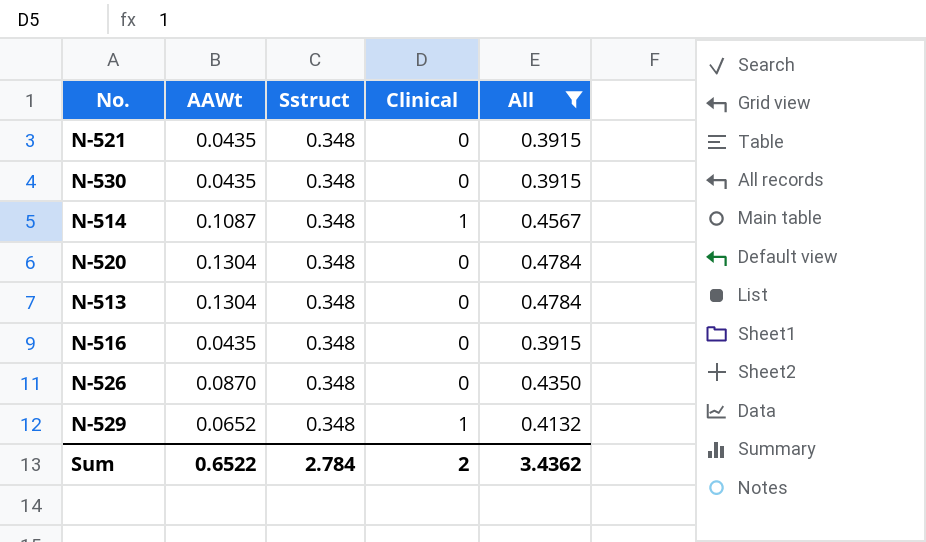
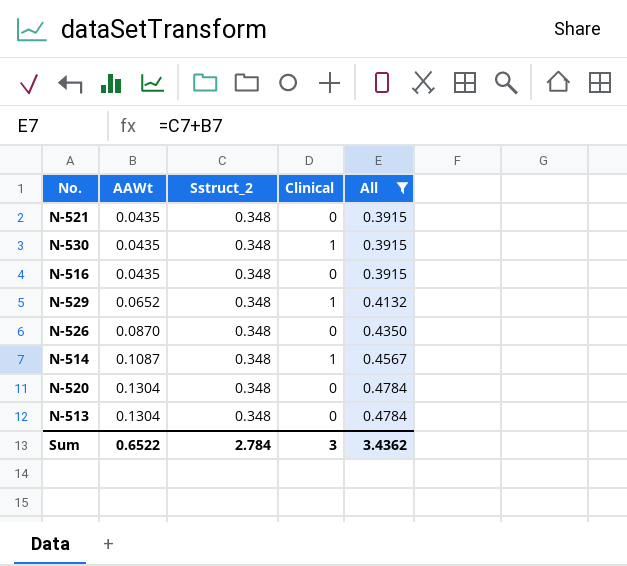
row order: none -> AAWt ascending
column name: Sstruct -> Sstruct_2
N-530 | Clinical: 0 -> 1
Sum | Clinical: 2 -> 3

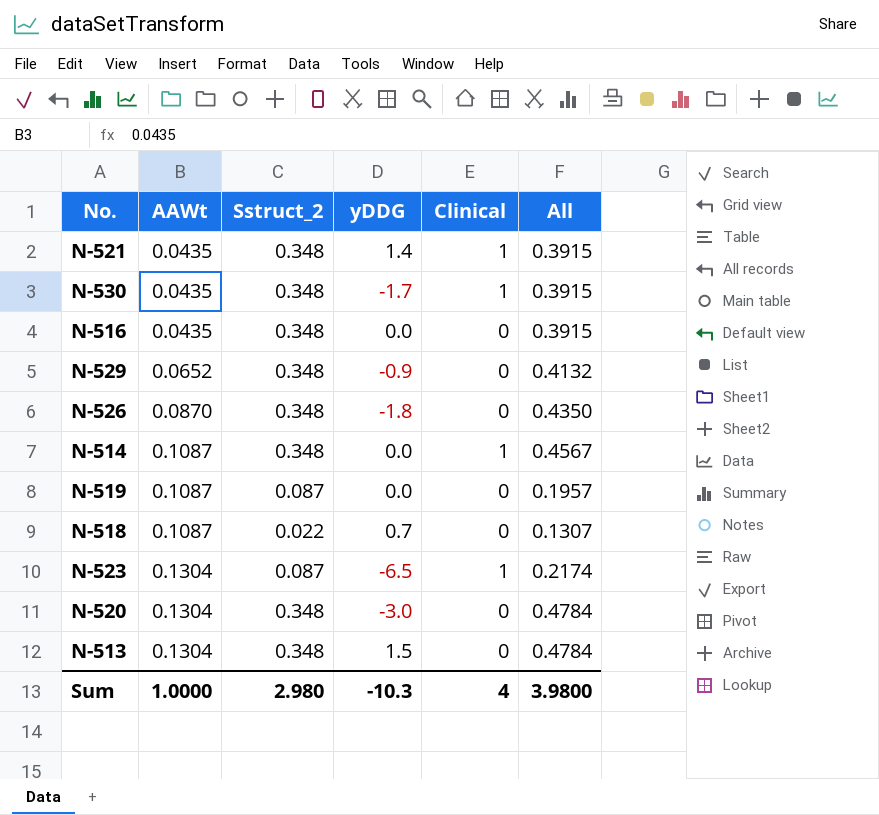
filter: All >= 0.3915 -> none
column yDDG | position: none -> 4
N-521 | Clinical: 0 -> 1
N-529 | Clinical: 1 -> 0
Sum | AAWt: 0.6522 -> 1.0000
Sum | Sstruct_2: 2.784 -> 2.980
Sum | Clinical: 3 -> 4
Sum | All: 3.4362 -> 3.9800

